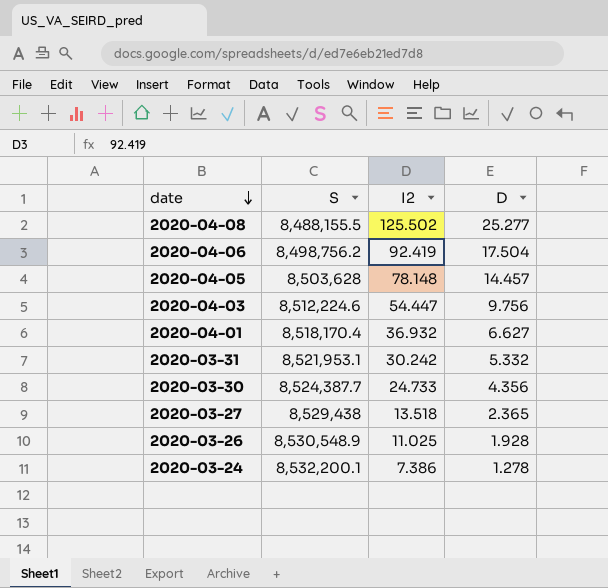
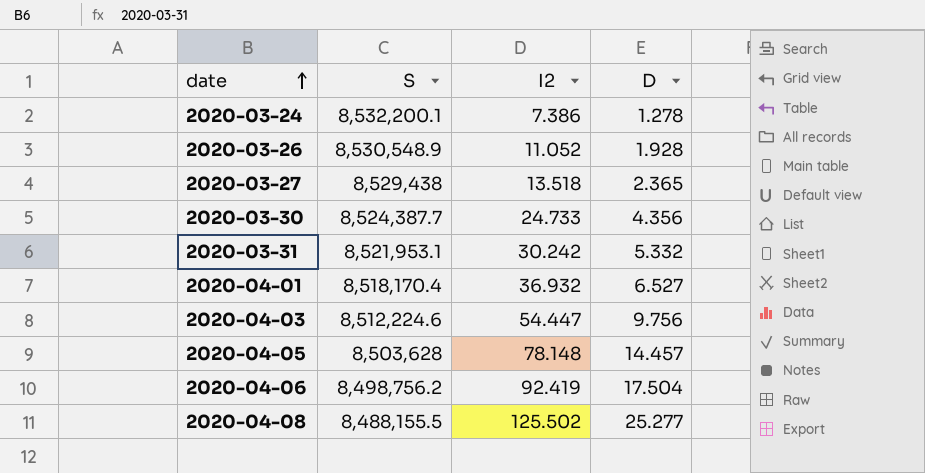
row order: date descending -> date ascending
2020-03-26 | I2: 11.025 -> 11.052
2020-04-01 | D: 6.627 -> 6.527

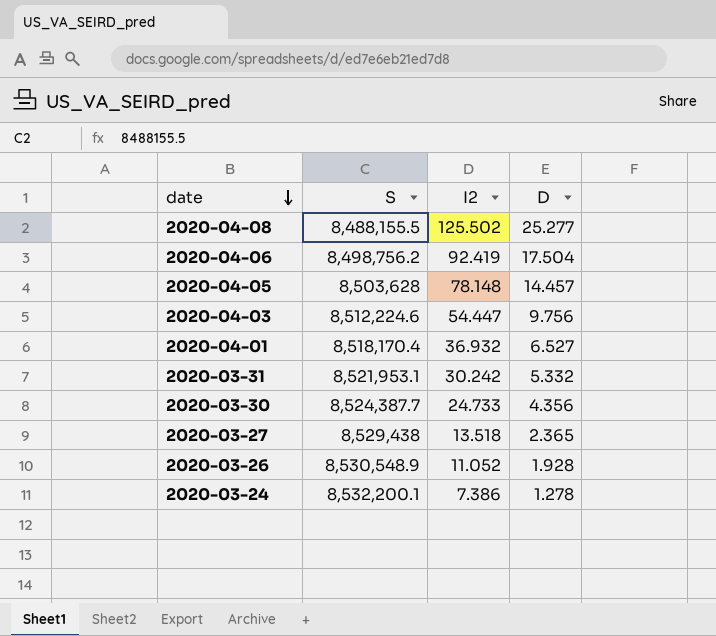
row order: date ascending -> date descending

